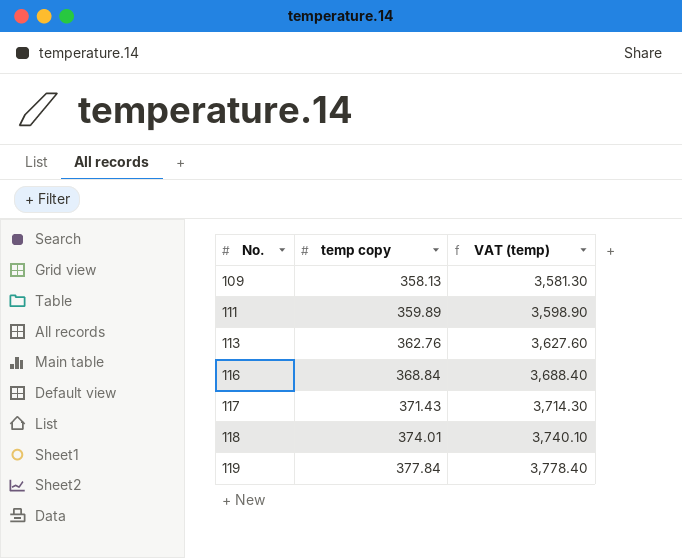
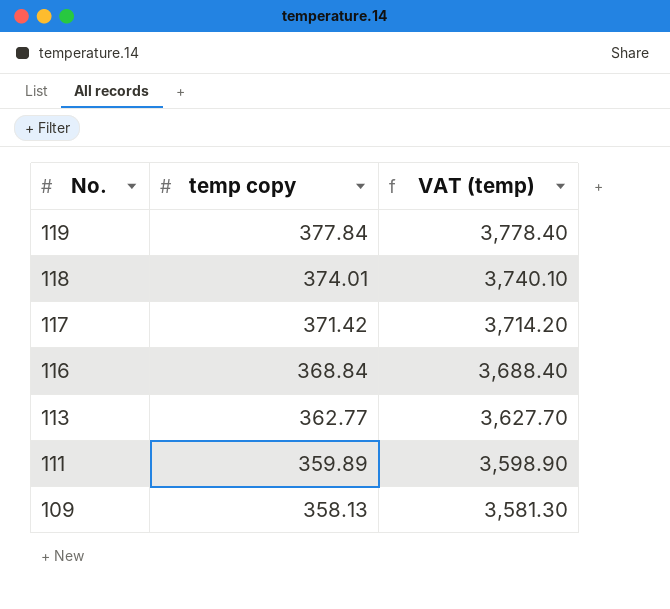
row order: No. ascending -> No. descending
117 | temp copy: 371.43 -> 371.42
117 | VAT (temp): 3,714.30 -> 3,714.20
113 | temp copy: 362.76 -> 362.77
113 | VAT (temp): 3,627.60 -> 3,627.70

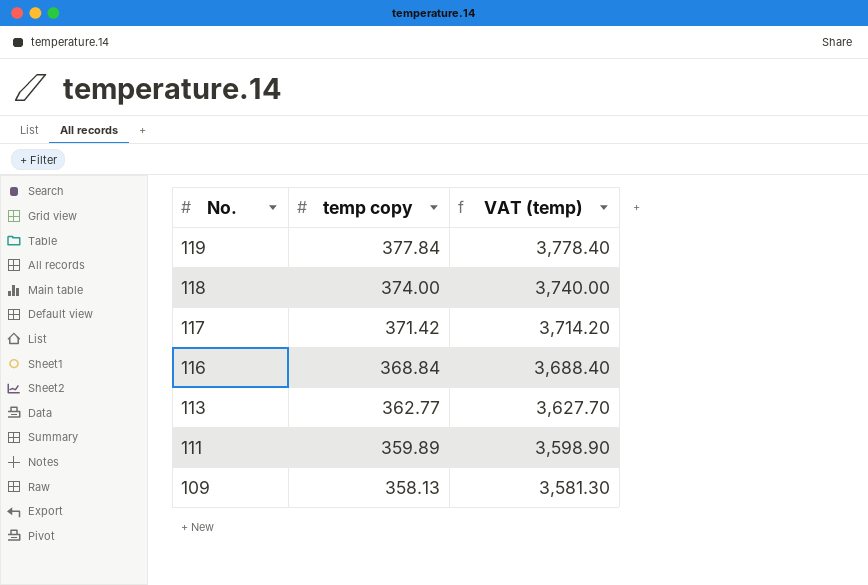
118 | temp copy: 374.01 -> 374.00
118 | VAT (temp): 3,740.10 -> 3,740.00

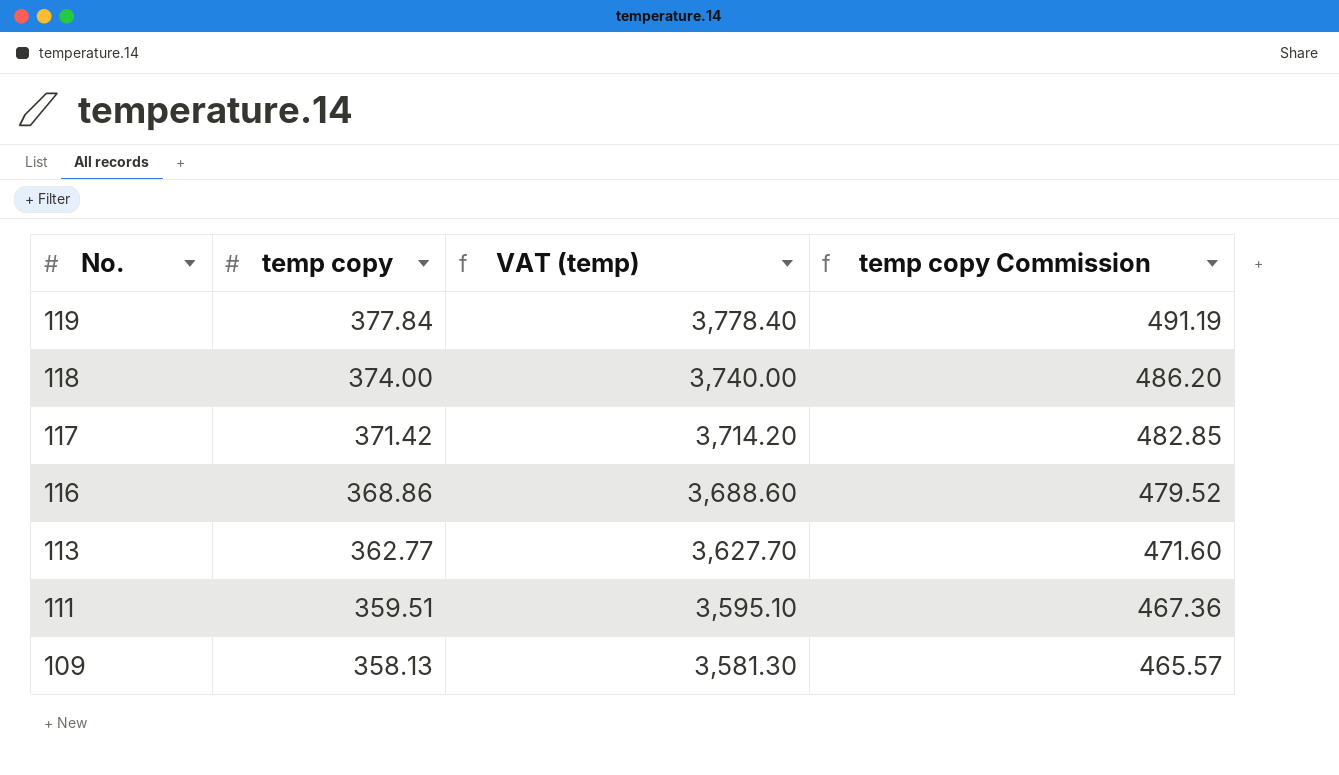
column temp copy Commission | formula: none -> [temp copy] * 1.3
116 | temp copy: 368.84 -> 368.86
116 | VAT (temp): 3,688.40 -> 3,688.60
111 | temp copy: 359.89 -> 359.51
111 | VAT (temp): 3,598.90 -> 3,595.10

